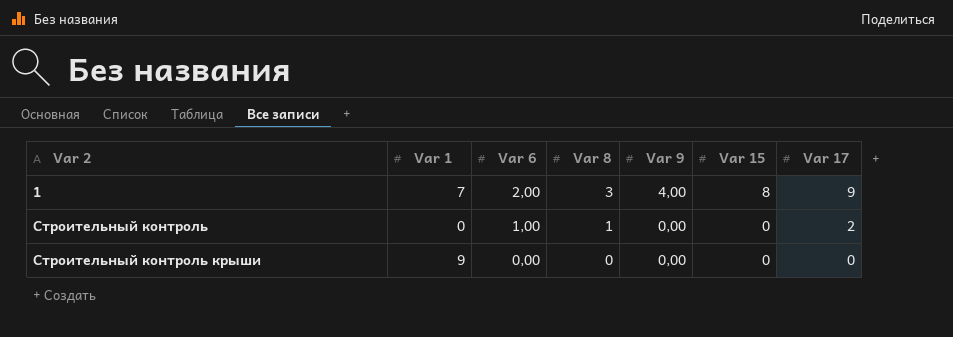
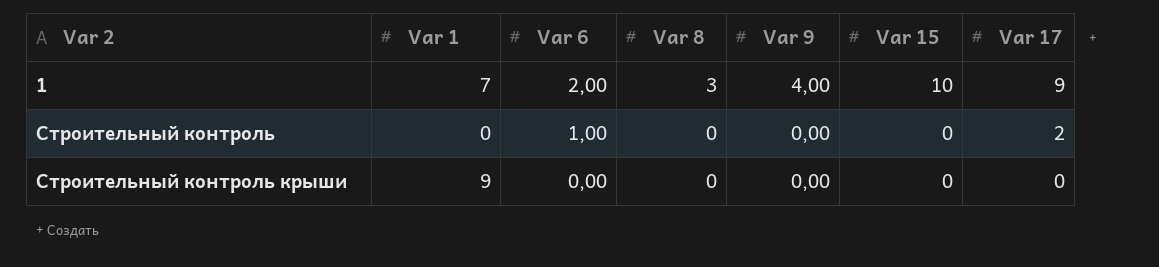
1 | Var 15: 8 -> 10
Строительный контроль | Var 8: 1 -> 0

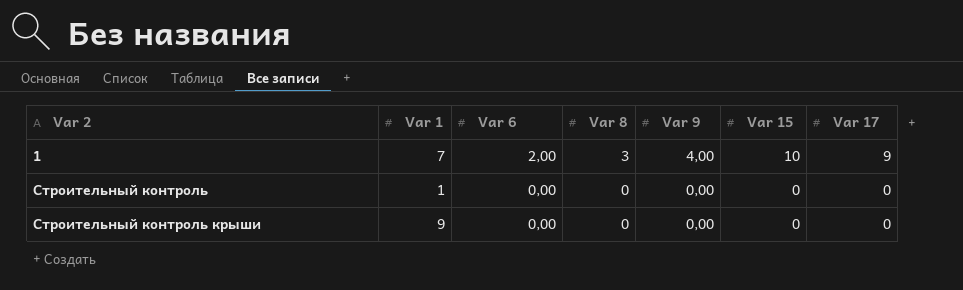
Строительный контроль | Var 1: 0 -> 1
Строительный контроль | Var 6: 1,00 -> 0,00
Строительный контроль | Var 17: 2 -> 0

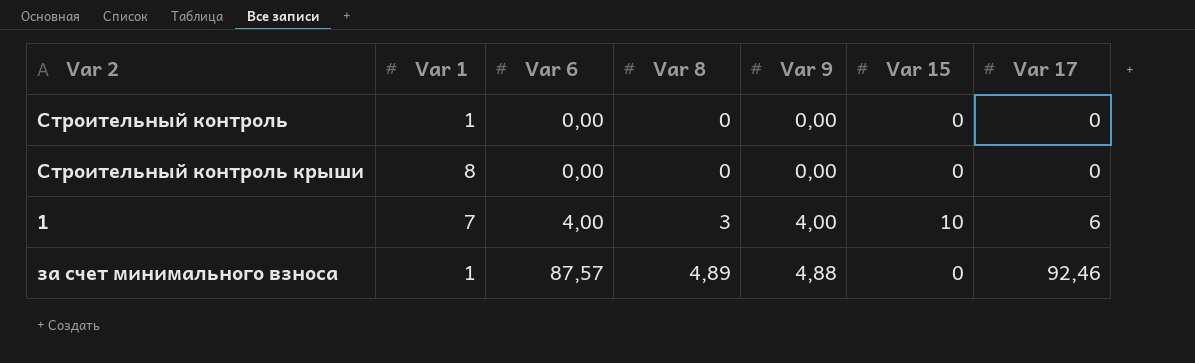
row order: Var 2 ascending -> Var 6 ascending
Строительный контроль крыши | Var 1: 9 -> 8
1 | Var 6: 2,00 -> 4,00
1 | Var 17: 9 -> 6
row за счет минимального взноса: none -> 1 | 87,57 | 4,89 | 4,88 | 0 | 92,46

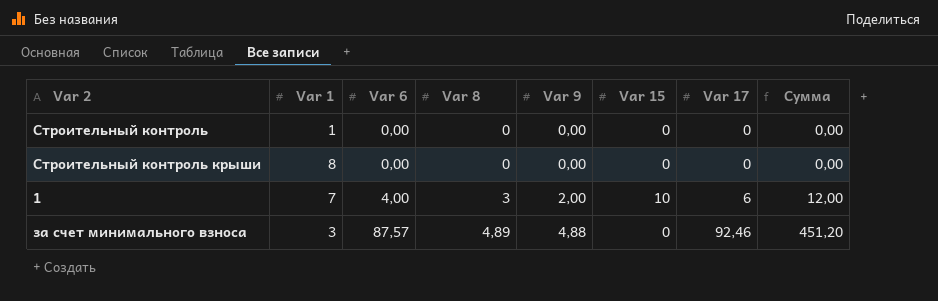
column Сумма | formula: none -> [Var 9] * [Var 17]
1 | Var 9: 4,00 -> 2,00
за счет минимального взноса | Var 1: 1 -> 3

